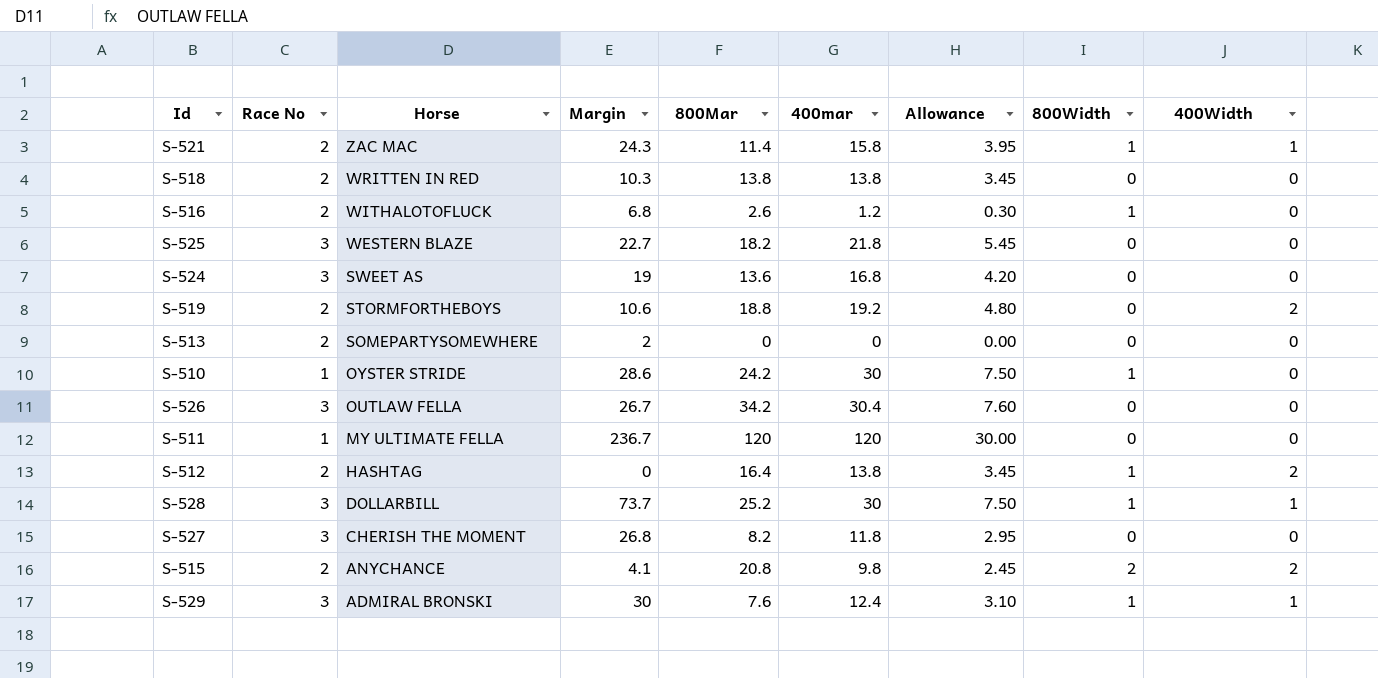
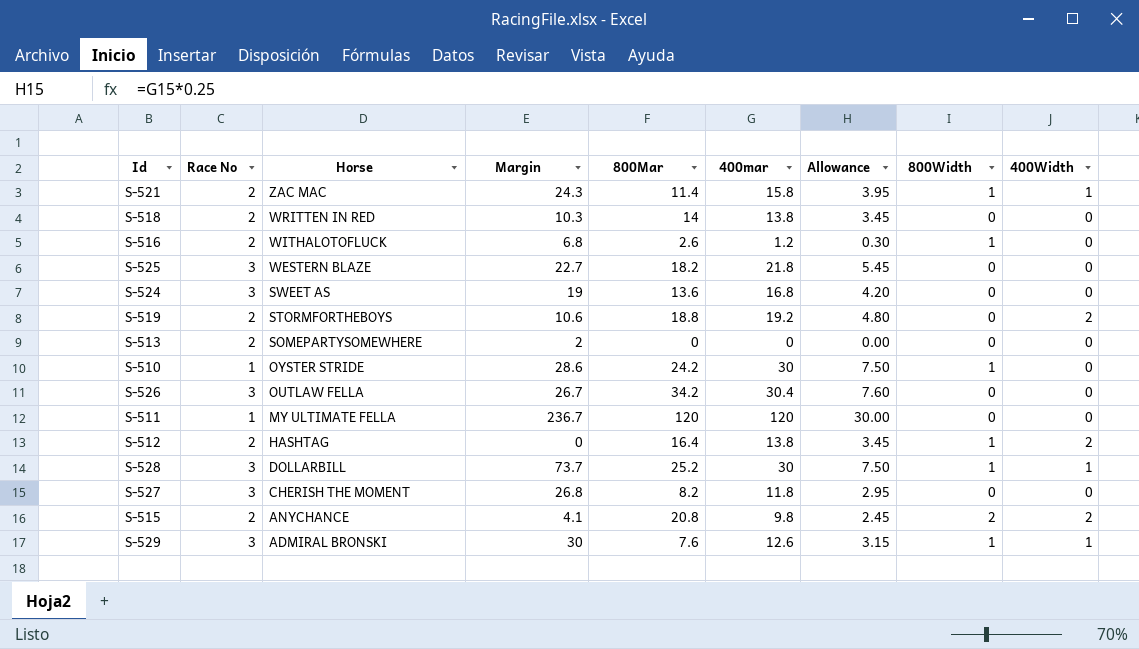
S-518 | 800Mar: 13.8 -> 14
S-529 | 400mar: 12.4 -> 12.6
S-529 | Allowance: 3.10 -> 3.15

